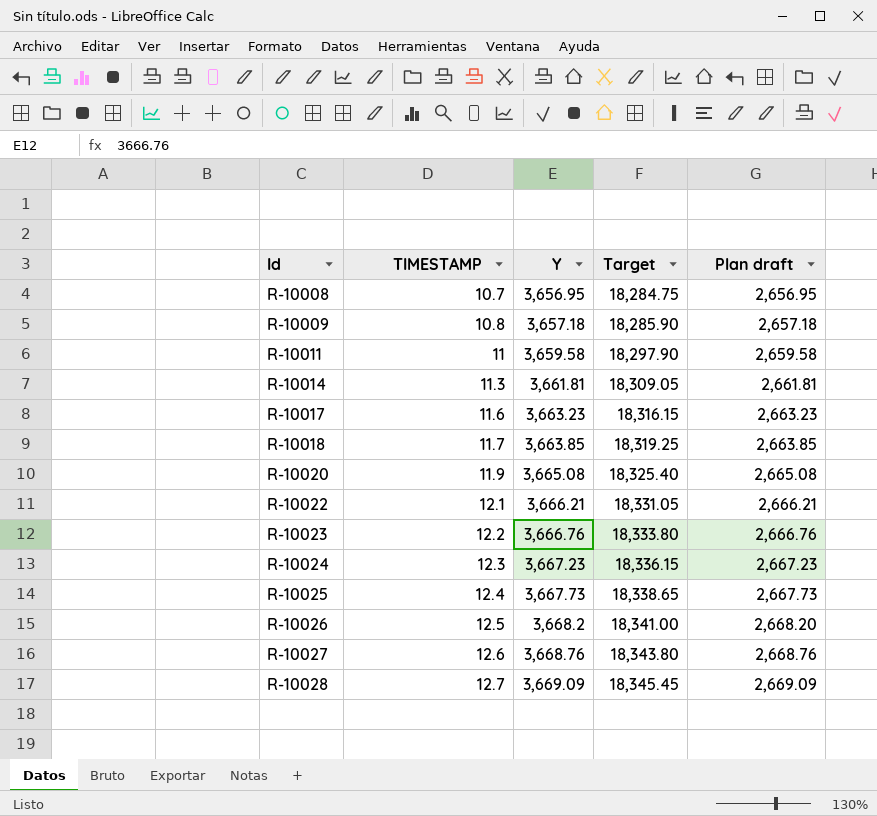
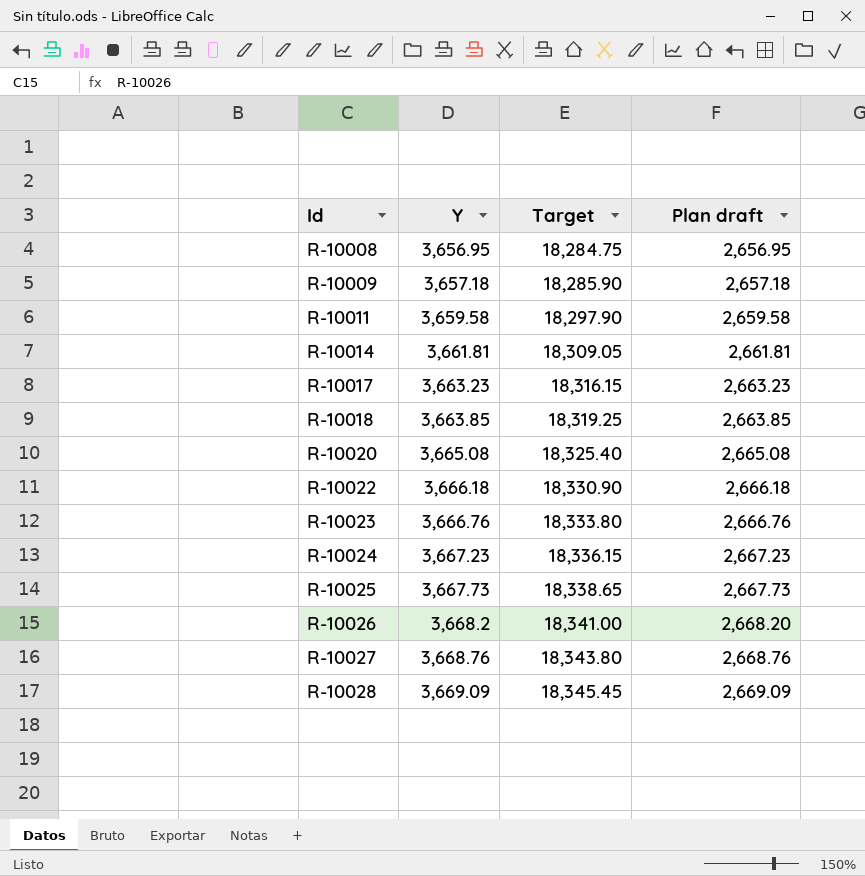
column TIMESTAMP | position: 2 -> none
R-10022 | Y: 3,666.21 -> 3,666.18
R-10022 | Target: 18,331.05 -> 18,330.90
R-10022 | Plan draft: 2,666.21 -> 2,666.18

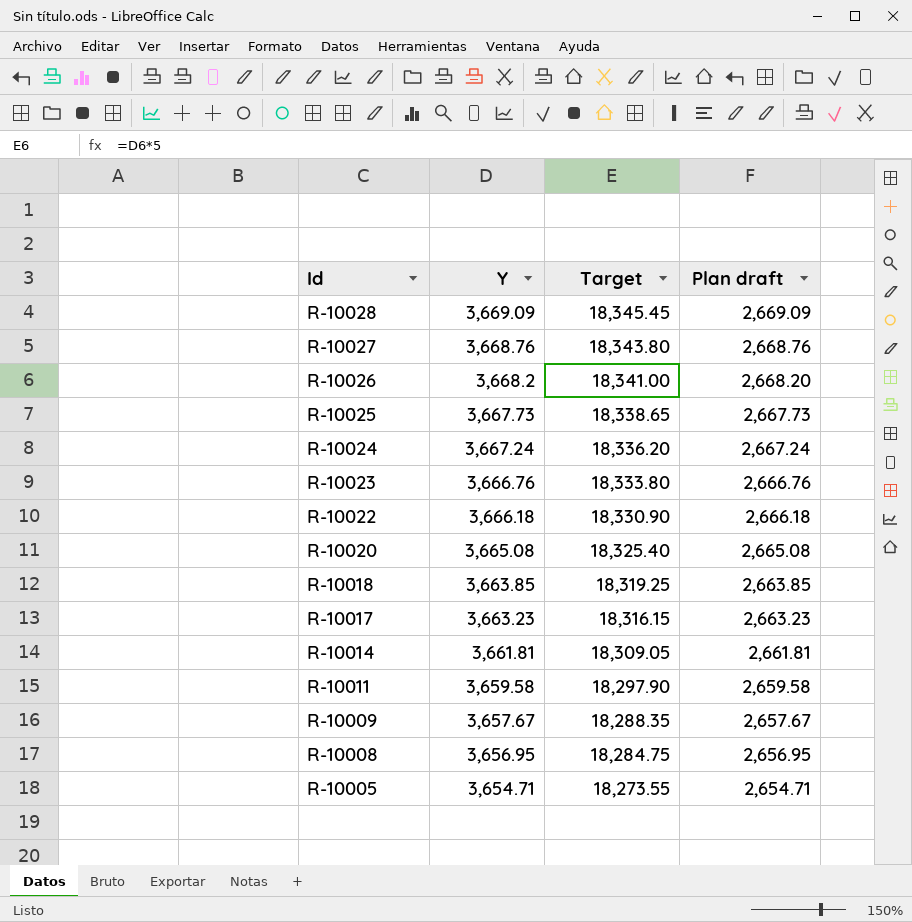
row order: Id ascending -> Id descending
R-10024 | Y: 3,667.23 -> 3,667.24
R-10024 | Target: 18,336.15 -> 18,336.20
R-10024 | Plan draft: 2,667.23 -> 2,667.24
R-10009 | Y: 3,657.18 -> 3,657.67
R-10009 | Target: 18,285.90 -> 18,288.35
R-10009 | Plan draft: 2,657.18 -> 2,657.67
row R-10005: none -> 3,654.71 | 18,273.55 | 2,654.71

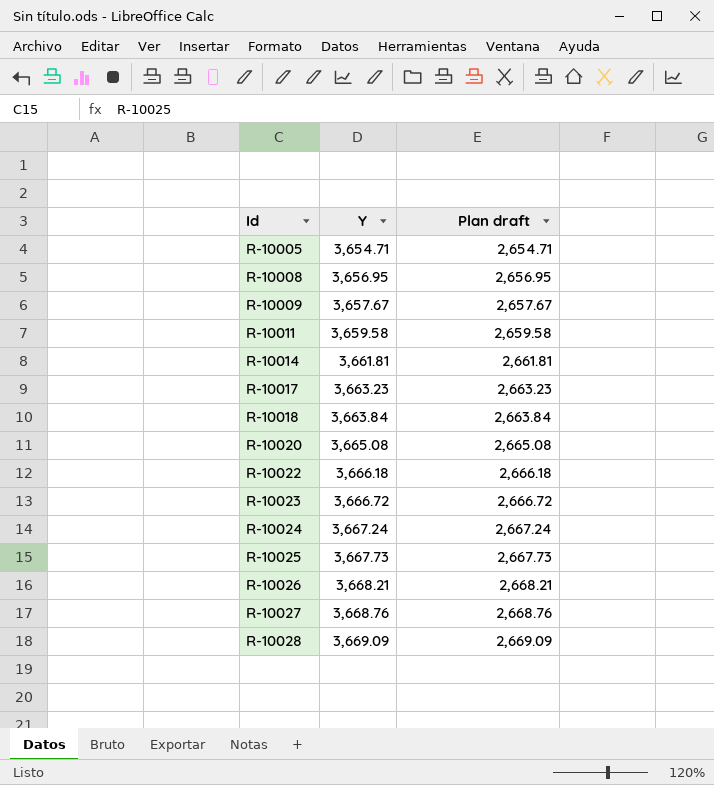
row order: Id descending -> Id ascending
column Target | formula: [Y] * 5 -> none
R-10018 | Y: 3,663.85 -> 3,663.84
R-10018 | Plan draft: 2,663.85 -> 2,663.84
R-10023 | Y: 3,666.76 -> 3,666.72
R-10023 | Plan draft: 2,666.76 -> 2,666.72
R-10026 | Y: 3,668.2 -> 3,668.21
R-10026 | Plan draft: 2,668.20 -> 2,668.21

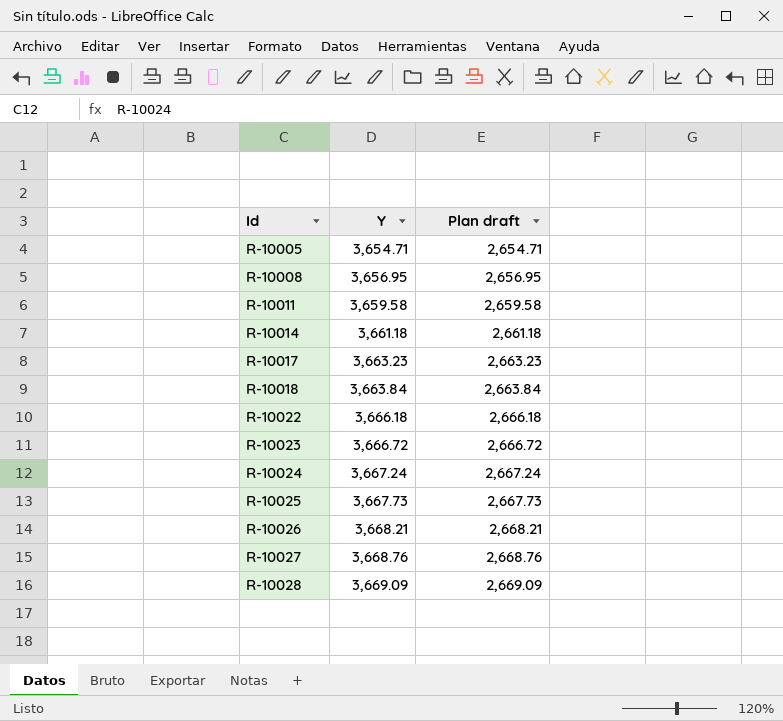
row R-10009: 3,657.67 | 2,657.67 -> none
row R-10020: 3,665.08 | 2,665.08 -> none
R-10014 | Y: 3,661.81 -> 3,661.18
R-10014 | Plan draft: 2,661.81 -> 2,661.18

